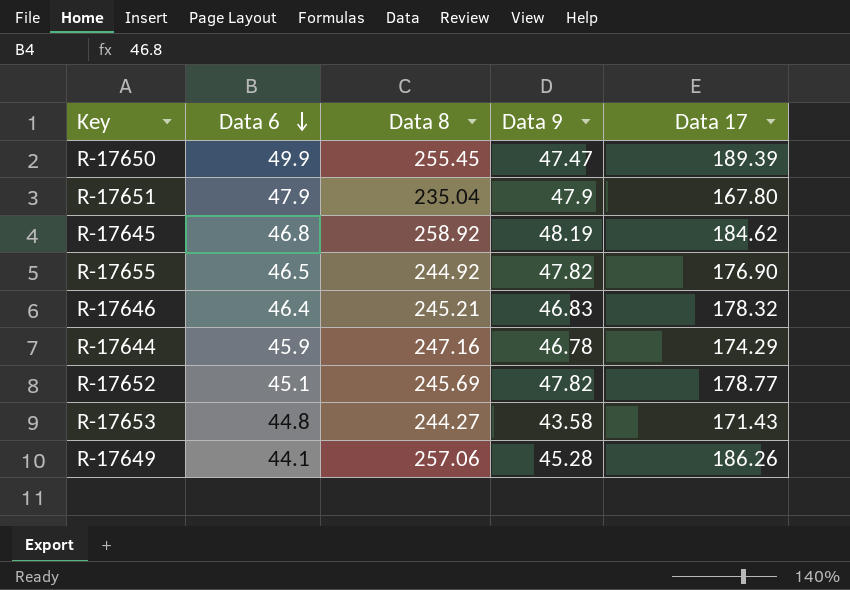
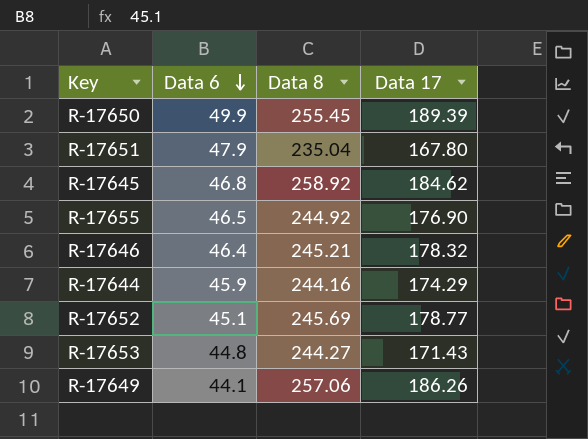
column Data 9 | position: 4 -> none
R-17644 | Data 8: 247.16 -> 244.16

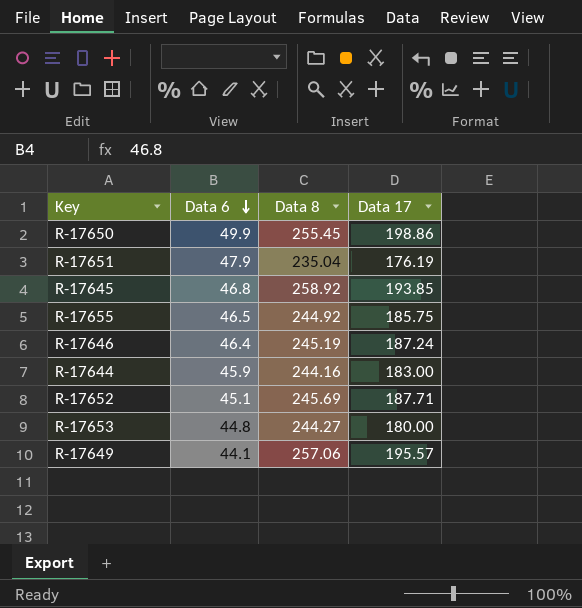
R-17650 | Data 17: 189.39 -> 198.86
R-17651 | Data 17: 167.80 -> 176.19
R-17645 | Data 17: 184.62 -> 193.85
R-17655 | Data 17: 176.90 -> 185.75
R-17646 | Data 8: 245.21 -> 245.19
R-17646 | Data 17: 178.32 -> 187.24
R-17644 | Data 17: 174.29 -> 183.00
R-17652 | Data 17: 178.77 -> 187.71
R-17653 | Data 17: 171.43 -> 180.00
R-17649 | Data 17: 186.26 -> 195.57

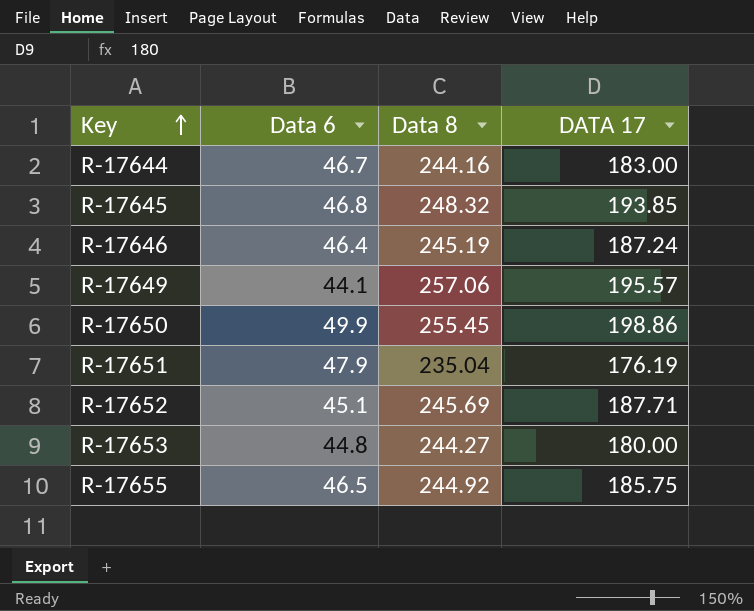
row order: Data 6 descending -> Key ascending
column name: Data 17 -> DATA 17
R-17644 | Data 6: 45.9 -> 46.7
R-17645 | Data 8: 258.92 -> 248.32

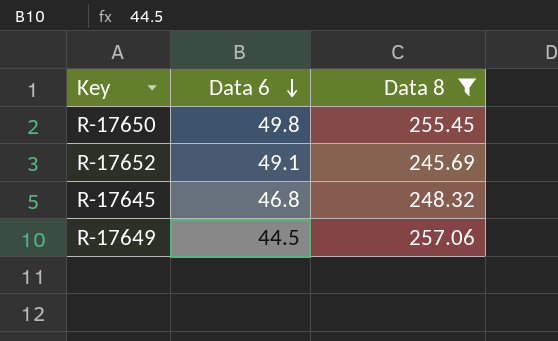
filter: none -> Data 8 >= 245.69
row order: Key ascending -> Data 6 descending
column DATA 17 | position: 4 -> none
R-17650 | Data 6: 49.9 -> 49.8
R-17652 | Data 6: 45.1 -> 49.1
R-17649 | Data 6: 44.1 -> 44.5

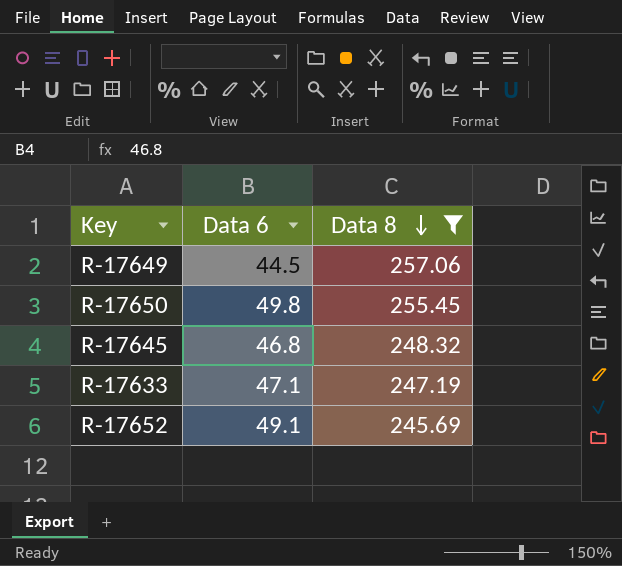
row order: Data 6 descending -> Data 8 descending
row R-17633: none -> 47.1 | 247.19

